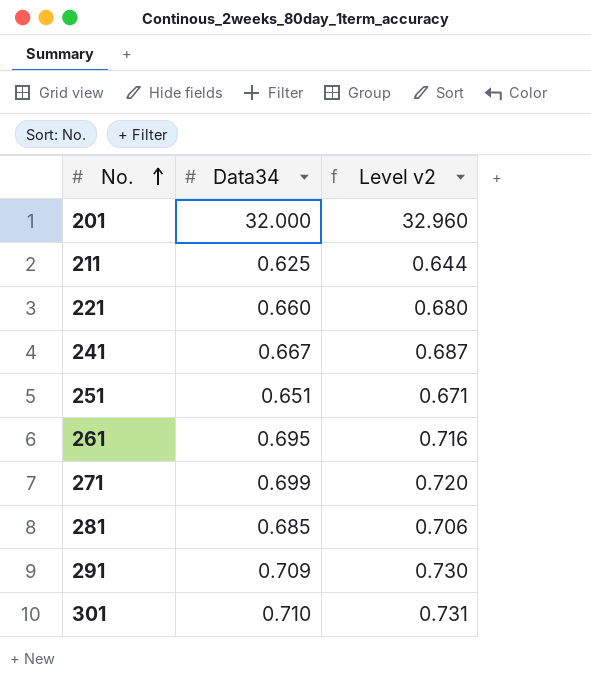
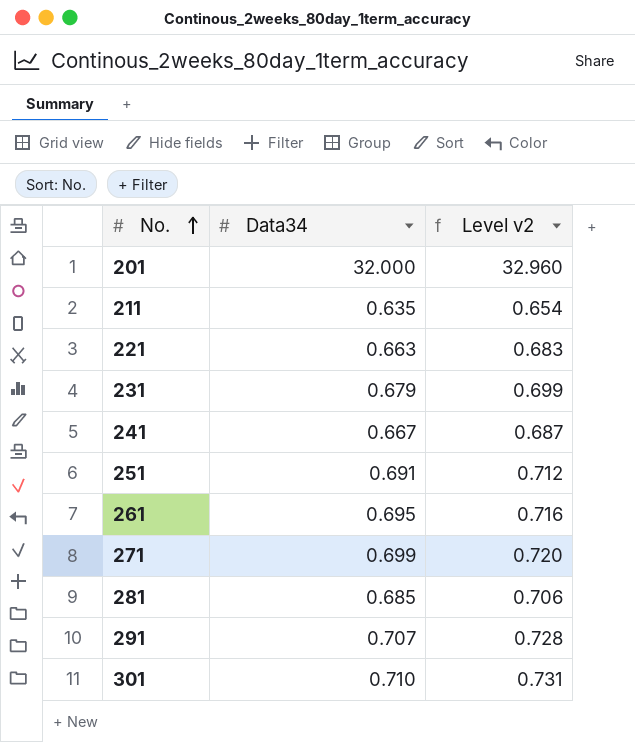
211 | Data34: 0.625 -> 0.635
211 | Level v2: 0.644 -> 0.654
221 | Data34: 0.660 -> 0.663
221 | Level v2: 0.680 -> 0.683
row 231: none -> 0.679 | 0.699
251 | Data34: 0.651 -> 0.691
251 | Level v2: 0.671 -> 0.712
291 | Data34: 0.709 -> 0.707
291 | Level v2: 0.730 -> 0.728

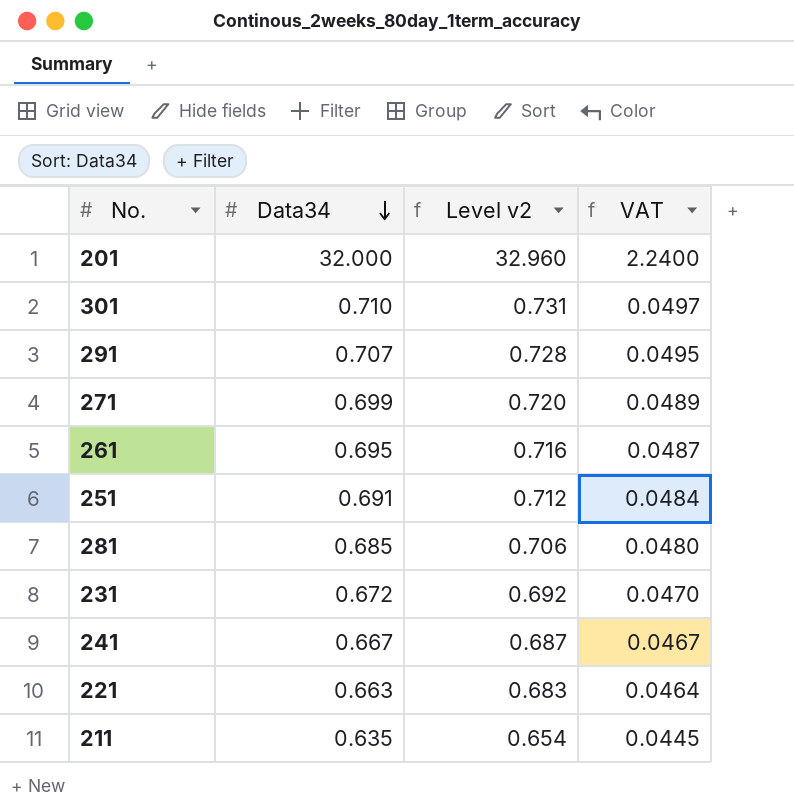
row order: No. ascending -> Data34 descending
column VAT | formula: none -> [Data34] * 0.07
231 | Data34: 0.679 -> 0.672
231 | Level v2: 0.699 -> 0.692

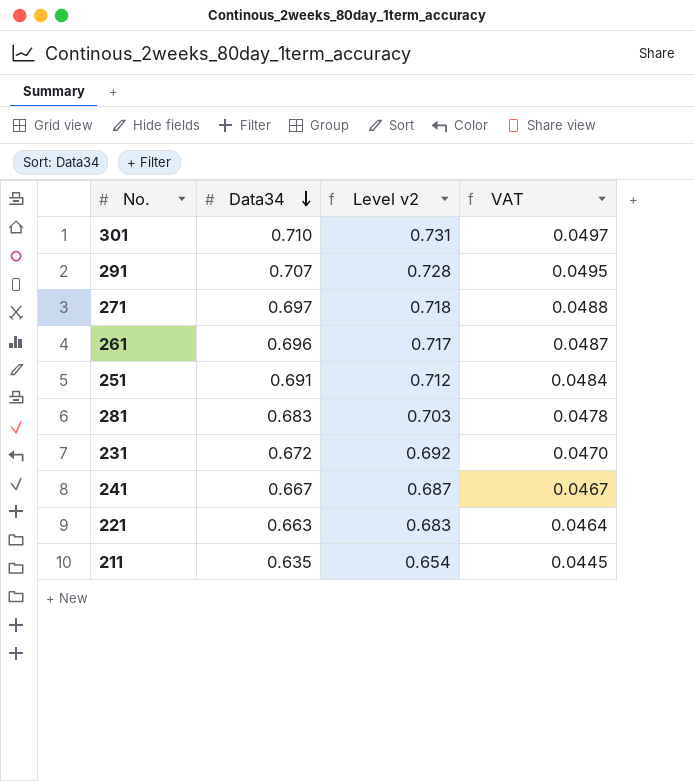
row 201: 32.000 | 32.960 | 2.2400 -> none
271 | Data34: 0.699 -> 0.697
271 | Level v2: 0.720 -> 0.718
271 | VAT: 0.0489 -> 0.0488
261 | Data34: 0.695 -> 0.696
261 | Level v2: 0.716 -> 0.717
281 | Data34: 0.685 -> 0.683
281 | Level v2: 0.706 -> 0.703
281 | VAT: 0.0480 -> 0.0478

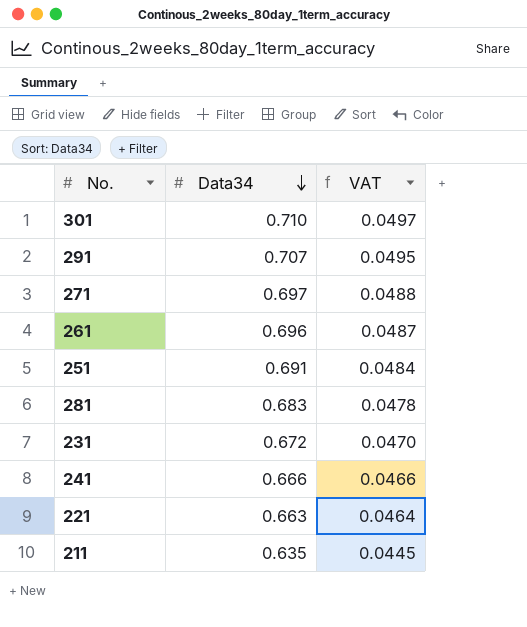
column Level v2 | formula: [Data34] * 1.03 -> none
241 | Data34: 0.667 -> 0.666
241 | VAT: 0.0467 -> 0.0466

